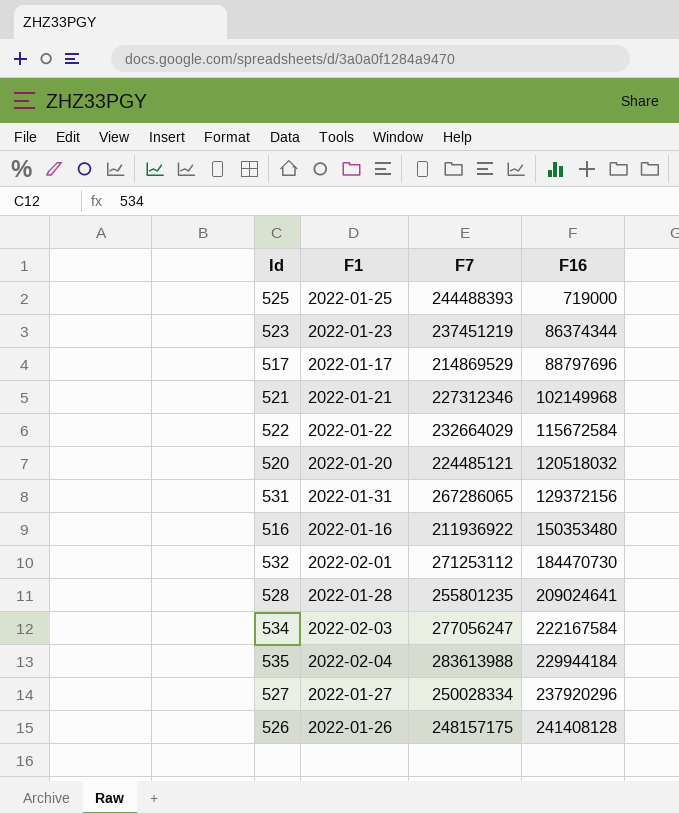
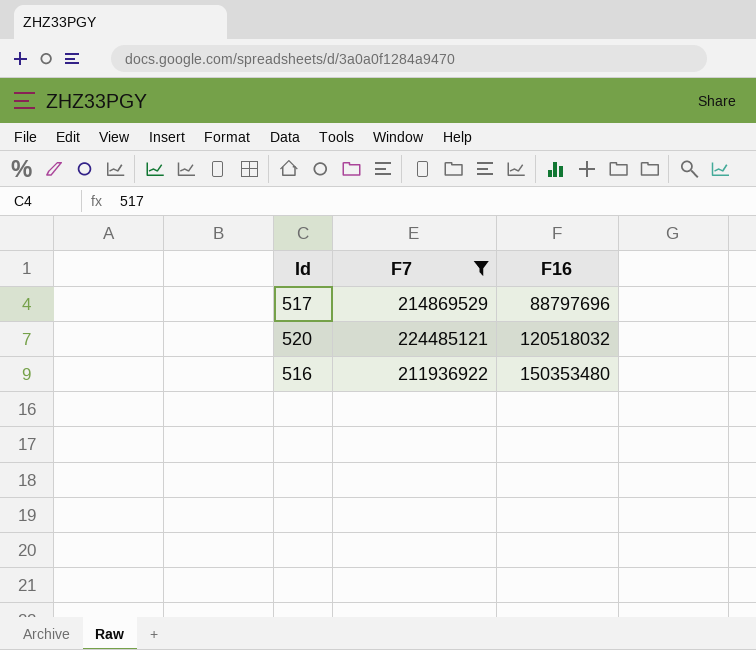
filter: none -> F7 <= 224485121
column F1 | position: 2 -> none

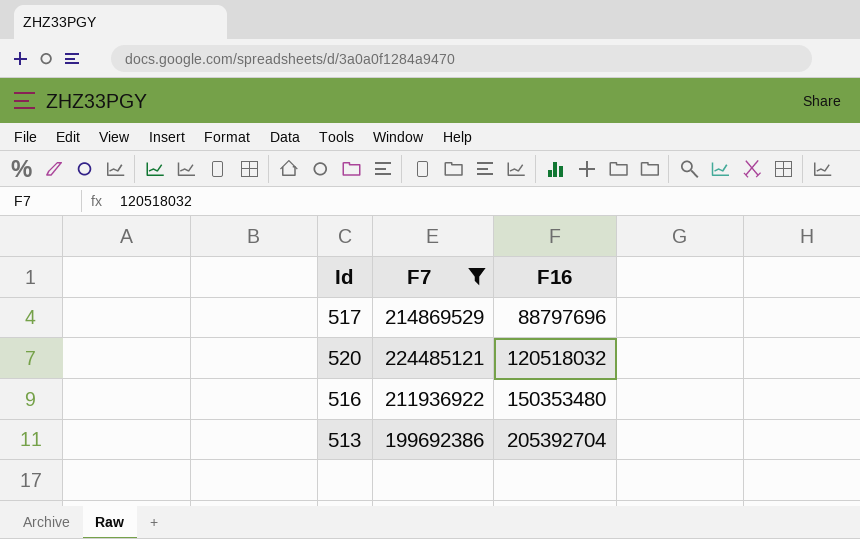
row 513: none -> 199692386 | 205392704

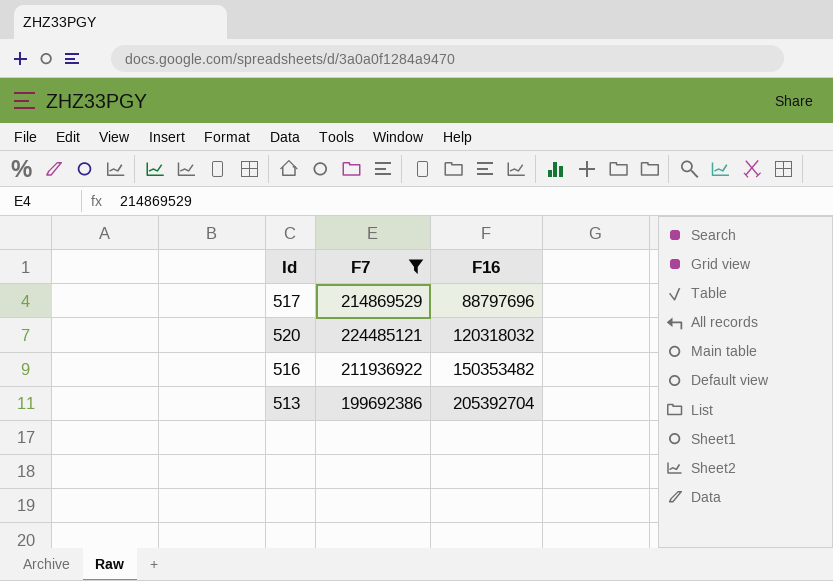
520 | F16: 120518032 -> 120318032
516 | F16: 150353480 -> 150353482

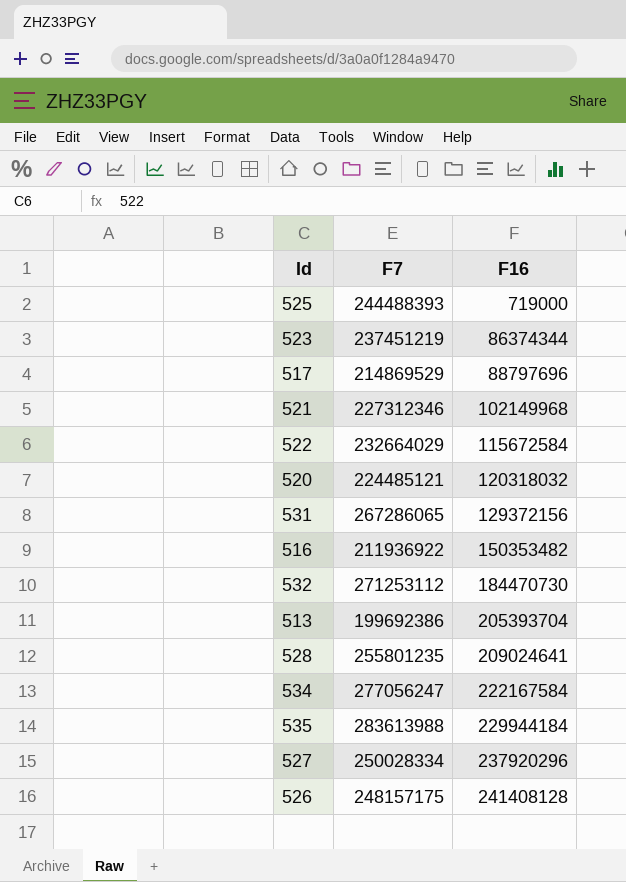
filter: F7 <= 224485121 -> none
513 | F16: 205392704 -> 205393704

